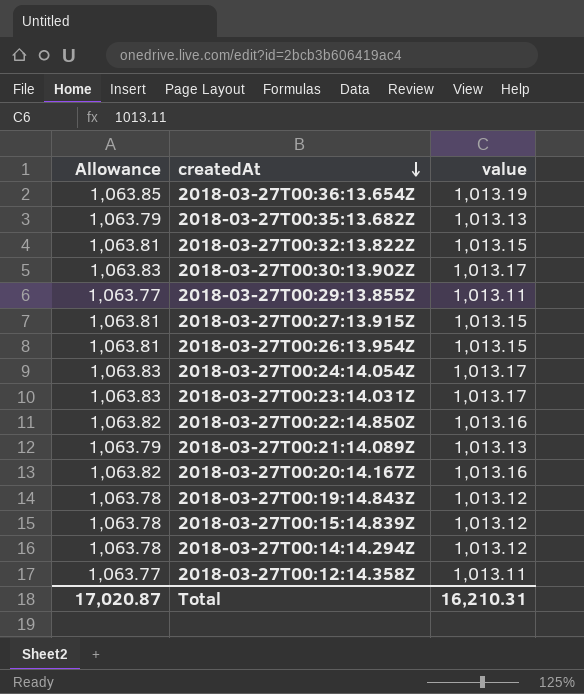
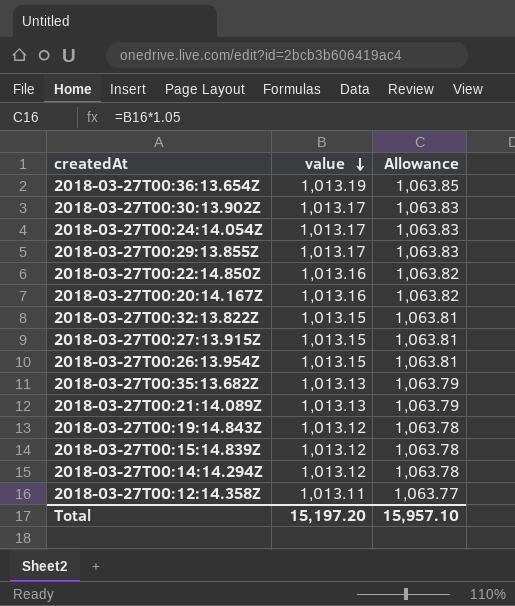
row order: createdAt descending -> value descending
column Allowance | position: 1 -> 3
row 2018-03-27T00:23:14.031Z: 1,063.83 | 1,013.17 -> none
2018-03-27T00:29:13.855Z | value: 1,013.11 -> 1,013.17
2018-03-27T00:29:13.855Z | Allowance: 1,063.77 -> 1,063.83
Total | value: 16,210.31 -> 15,197.20
Total | Allowance: 17,020.87 -> 15,957.10

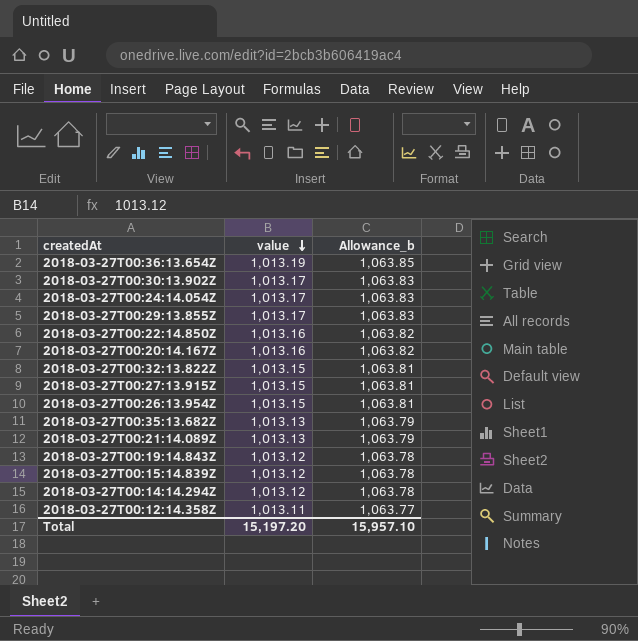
column name: Allowance -> Allowance_b

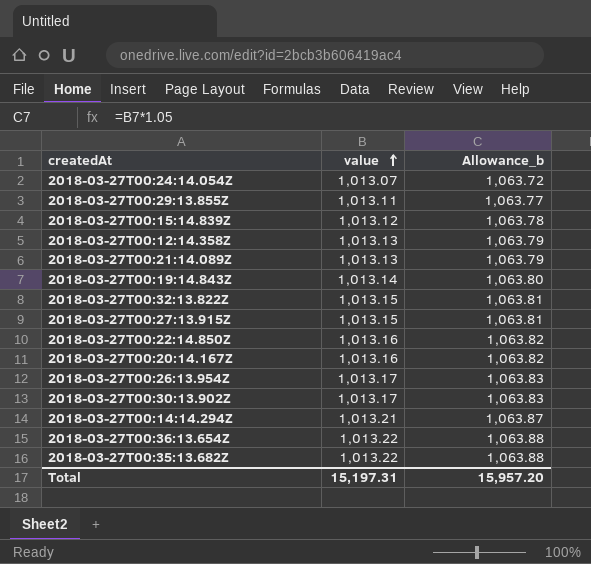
row order: value descending -> value ascending
2018-03-27T00:24:14.054Z | value: 1,013.17 -> 1,013.07
2018-03-27T00:24:14.054Z | Allowance_b: 1,063.83 -> 1,063.72
2018-03-27T00:29:13.855Z | value: 1,013.17 -> 1,013.11
2018-03-27T00:29:13.855Z | Allowance_b: 1,063.83 -> 1,063.77
2018-03-27T00:12:14.358Z | value: 1,013.11 -> 1,013.13
2018-03-27T00:12:14.358Z | Allowance_b: 1,063.77 -> 1,063.79
2018-03-27T00:19:14.843Z | value: 1,013.12 -> 1,013.14
2018-03-27T00:19:14.843Z | Allowance_b: 1,063.78 -> 1,063.80
2018-03-27T00:26:13.954Z | value: 1,013.15 -> 1,013.17
2018-03-27T00:26:13.954Z | Allowance_b: 1,063.81 -> 1,063.83
2018-03-27T00:14:14.294Z | value: 1,013.12 -> 1,013.21
2018-03-27T00:14:14.294Z | Allowance_b: 1,063.78 -> 1,063.87
2018-03-27T00:36:13.654Z | value: 1,013.19 -> 1,013.22
2018-03-27T00:36:13.654Z | Allowance_b: 1,063.85 -> 1,063.88
2018-03-27T00:35:13.682Z | value: 1,013.13 -> 1,013.22
2018-03-27T00:35:13.682Z | Allowance_b: 1,063.79 -> 1,063.88
Total | value: 15,197.20 -> 15,197.31
Total | Allowance_b: 15,957.10 -> 15,957.20

